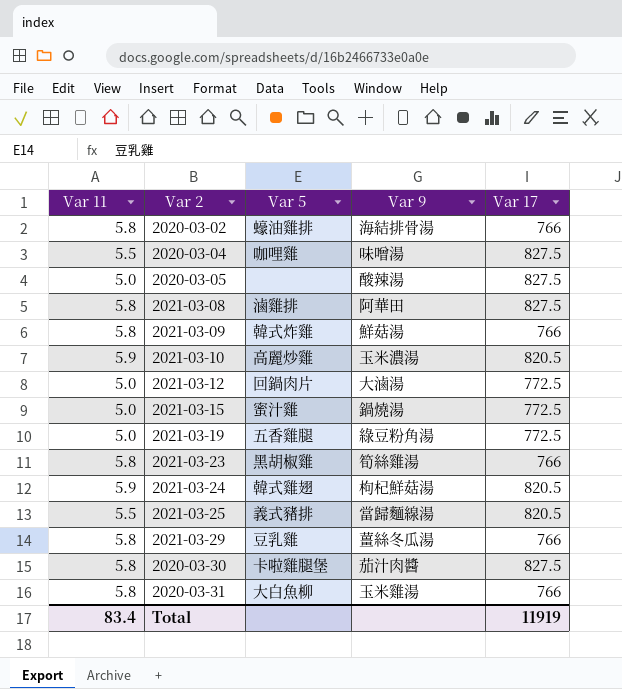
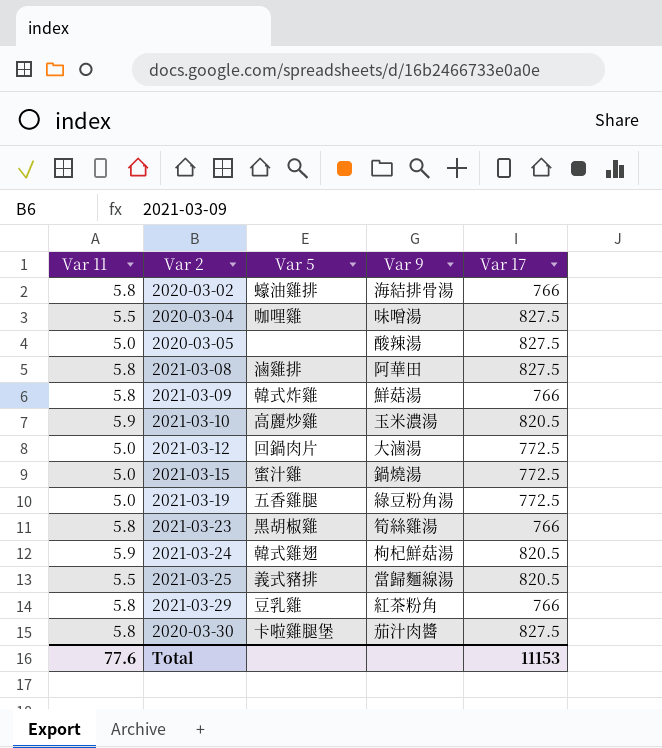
row 2020-03-31: 5.8 | 大白魚柳 | 玉米雞湯 | 766 -> none
2021-03-29 | Var 9: 薑絲冬瓜湯 -> 紅茶粉角
Total | Var 11: 83.4 -> 77.6
Total | Var 17: 11919 -> 11153

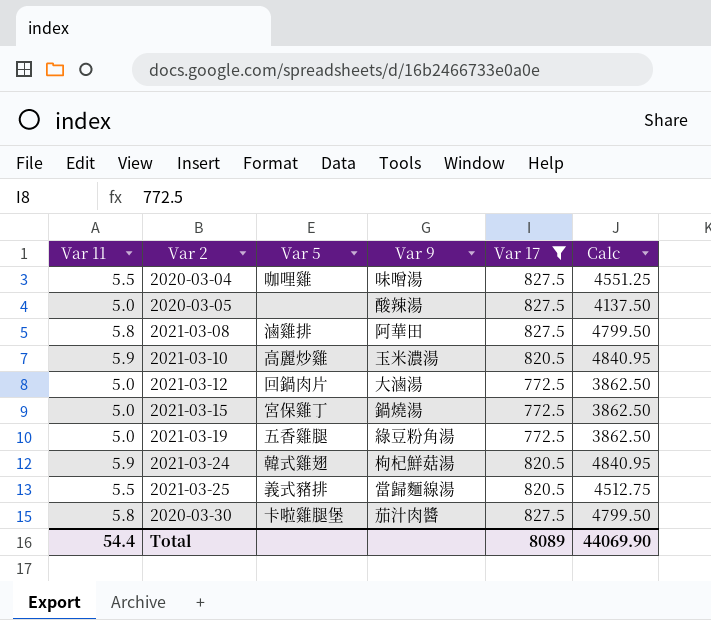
filter: none -> Var 17 != 766
column Calc | formula: none -> [Var 11] * [Var 17]
2021-03-15 | Var 5: 蜜汁雞 -> 宮保雞丁
Total | Var 11: 77.6 -> 54.4
Total | Var 17: 11153 -> 8089

